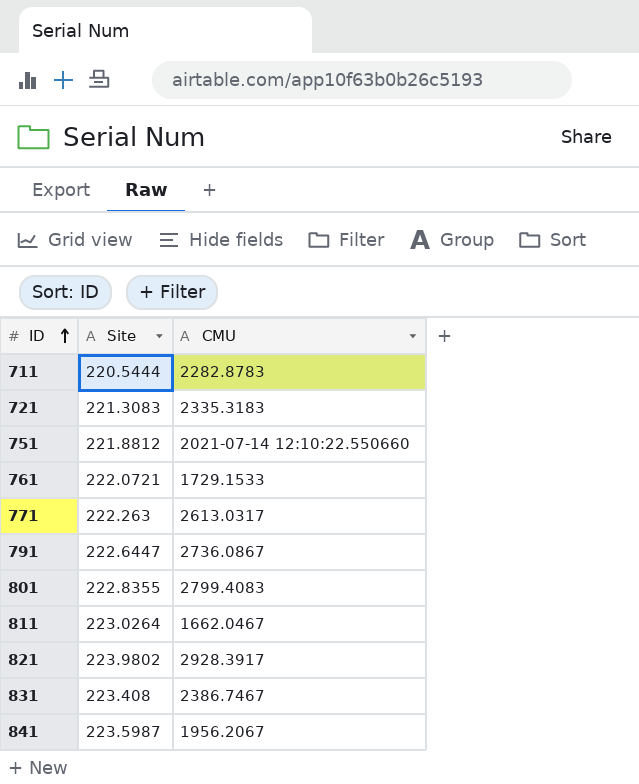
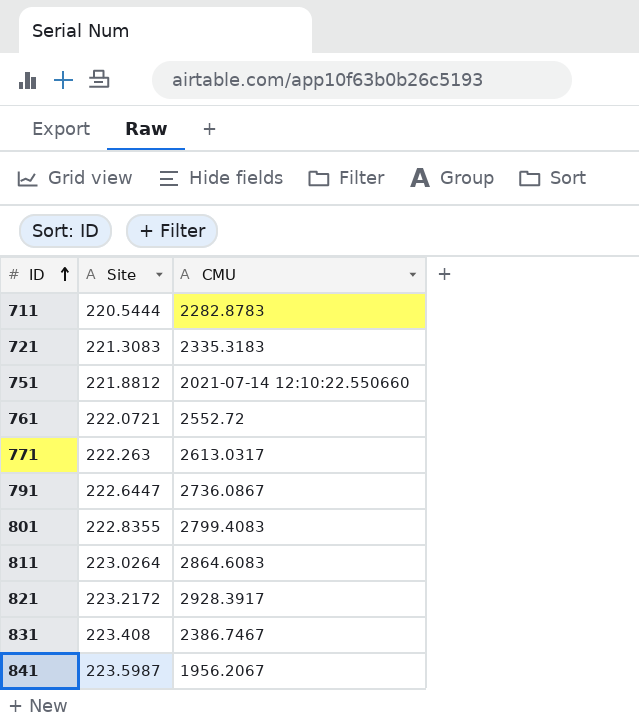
761 | CMU: 1729.1533 -> 2552.72
811 | CMU: 1662.0467 -> 2864.6083
821 | Site: 223.9802 -> 223.2172

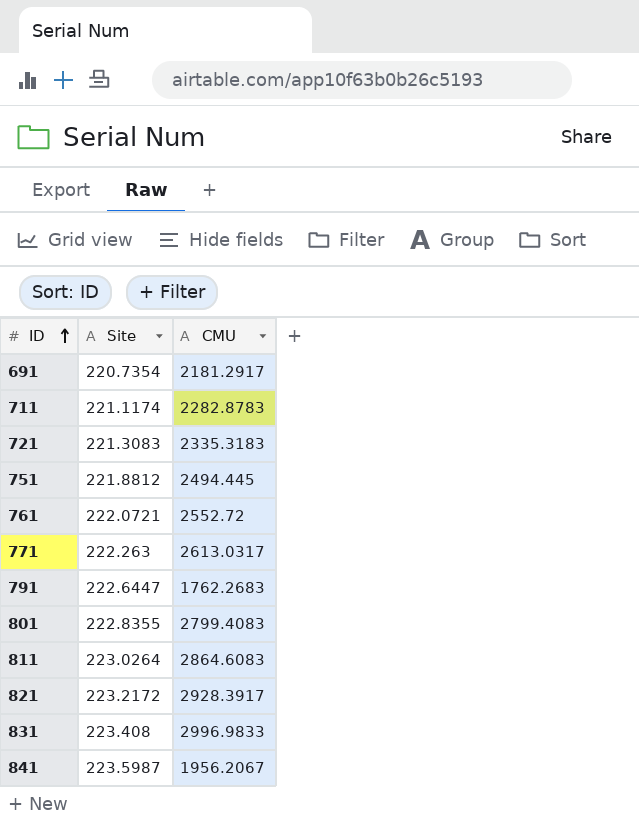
row 691: none -> 220.7354 | 2181.2917
711 | Site: 220.5444 -> 221.1174
751 | CMU: 2021-07-14 12:10:22.550660 -> 2494.445
791 | CMU: 2736.0867 -> 1762.2683
831 | CMU: 2386.7467 -> 2996.9833

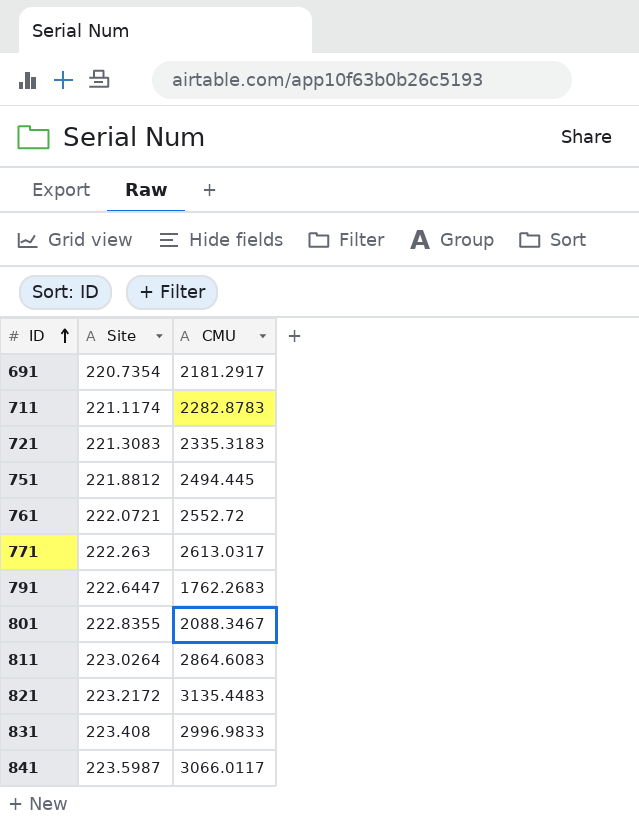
801 | CMU: 2799.4083 -> 2088.3467
821 | CMU: 2928.3917 -> 3135.4483
841 | CMU: 1956.2067 -> 3066.0117

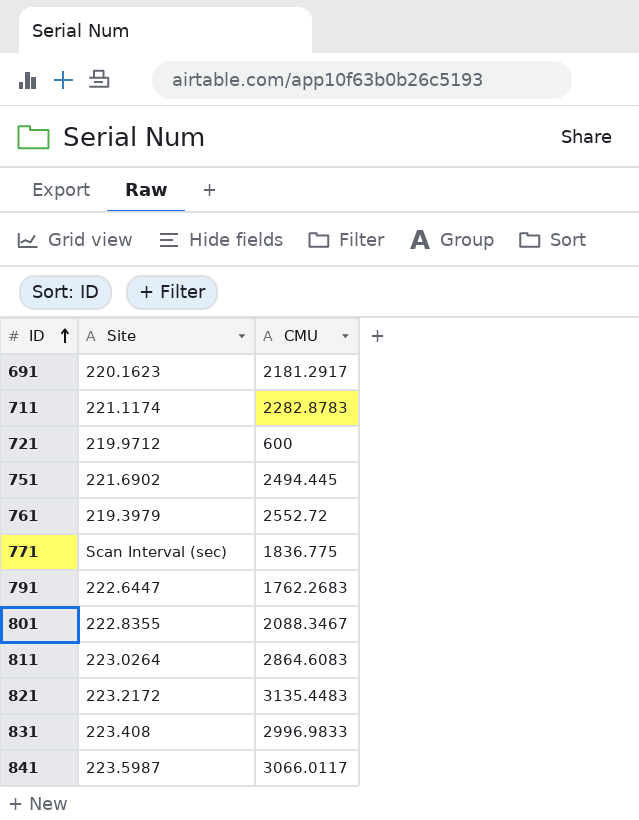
691 | Site: 220.7354 -> 220.1623
721 | Site: 221.3083 -> 219.9712
721 | CMU: 2335.3183 -> 600
751 | Site: 221.8812 -> 221.6902
761 | Site: 222.0721 -> 219.3979
771 | Site: 222.263 -> Scan Interval (sec)
771 | CMU: 2613.0317 -> 1836.775

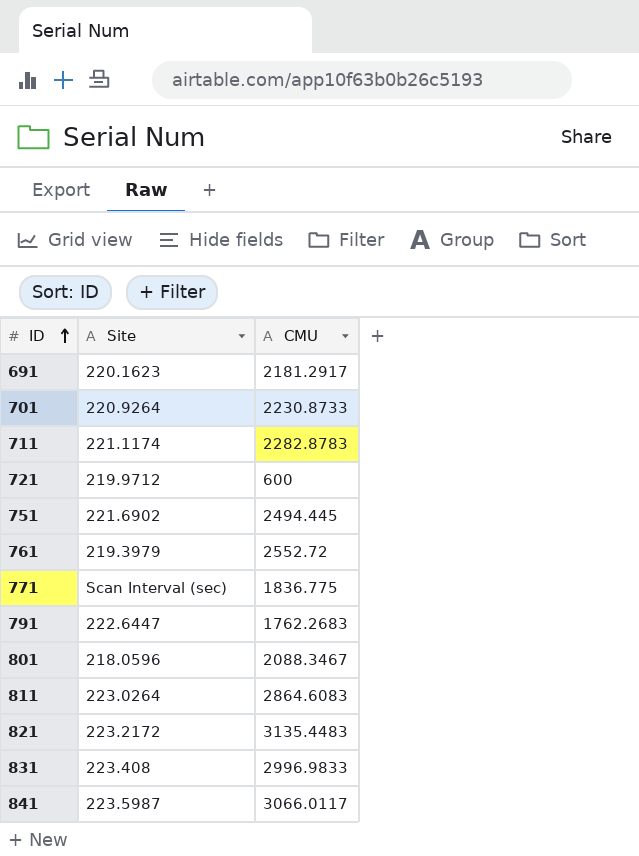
row 701: none -> 220.9264 | 2230.8733
801 | Site: 222.8355 -> 218.0596

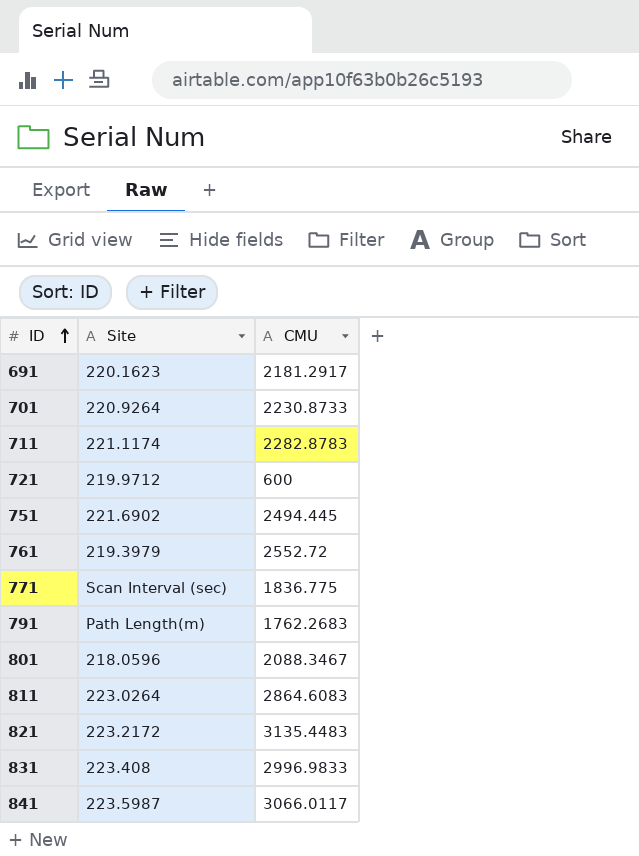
791 | Site: 222.6447 -> Path Length(m)

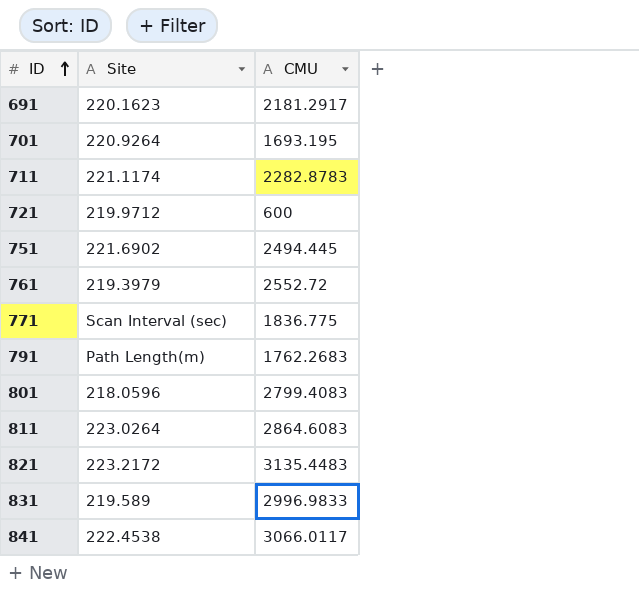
701 | CMU: 2230.8733 -> 1693.195
801 | CMU: 2088.3467 -> 2799.4083
831 | Site: 223.408 -> 219.589
841 | Site: 223.5987 -> 222.4538

